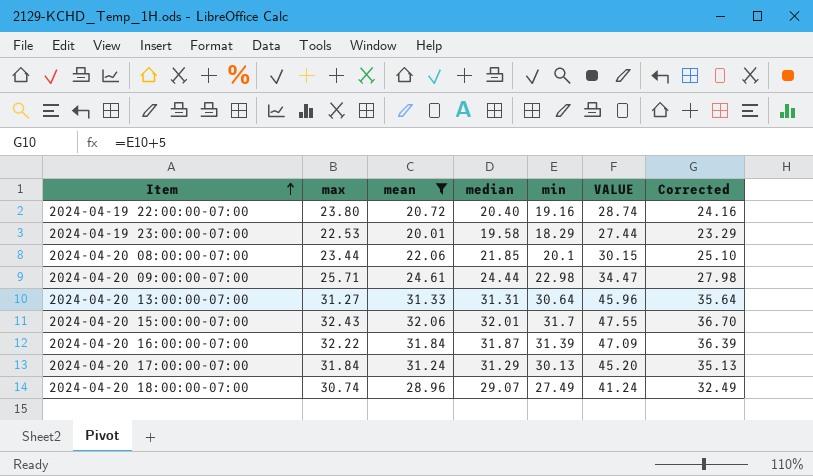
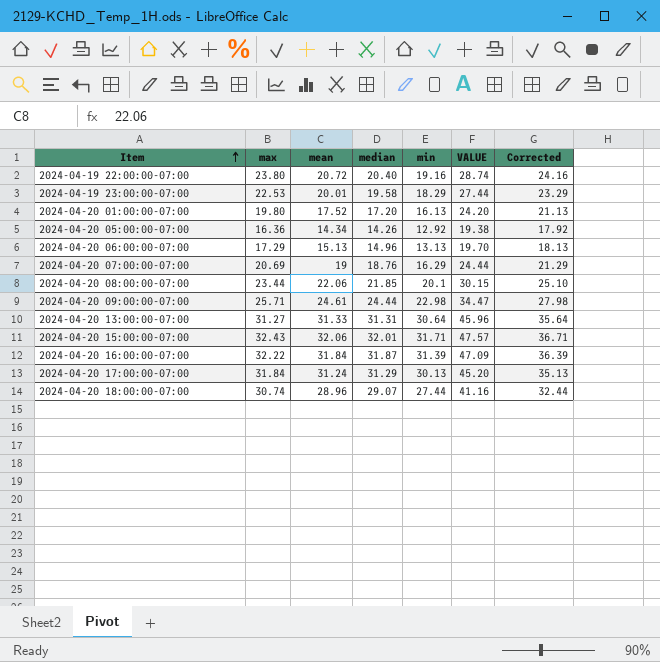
filter: mean >= 20.01 -> none
2024-04-20 15:00:00-07:00 | min: 31.7 -> 31.71
2024-04-20 15:00:00-07:00 | VALUE: 47.55 -> 47.57
2024-04-20 15:00:00-07:00 | Corrected: 36.70 -> 36.71
2024-04-20 18:00:00-07:00 | min: 27.49 -> 27.44
2024-04-20 18:00:00-07:00 | VALUE: 41.24 -> 41.16
2024-04-20 18:00:00-07:00 | Corrected: 32.49 -> 32.44

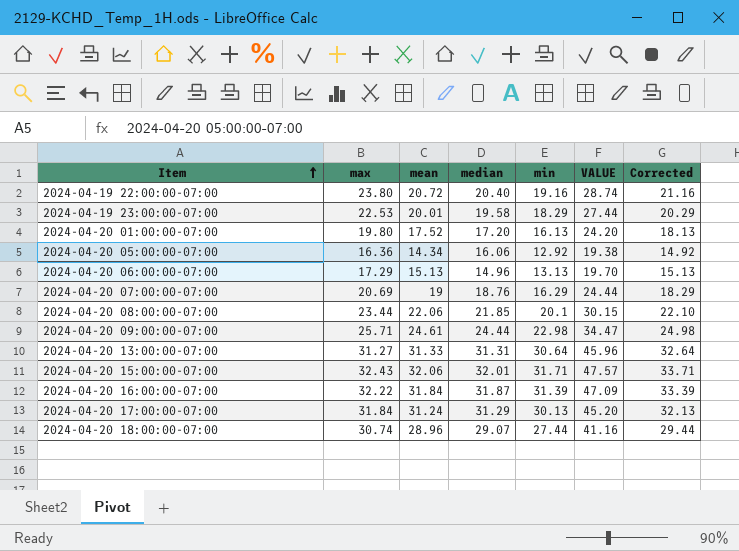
column Corrected | formula: [min] + 5 -> [min] + 2
2024-04-20 05:00:00-07:00 | median: 14.26 -> 16.06

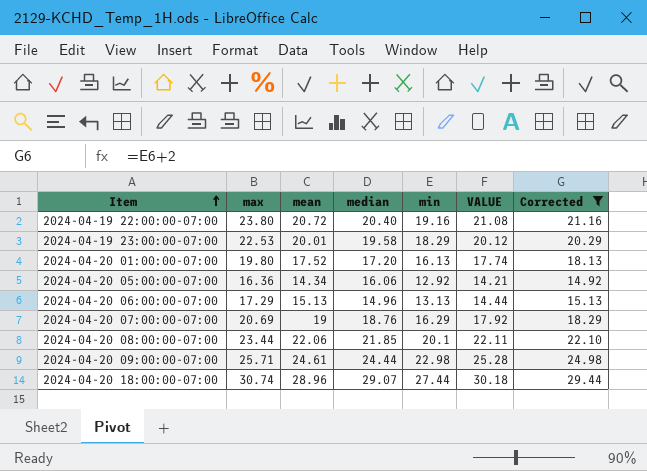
filter: none -> Corrected <= 29.44
column VALUE | formula: [min] * 1.5 -> [min] * 1.1

